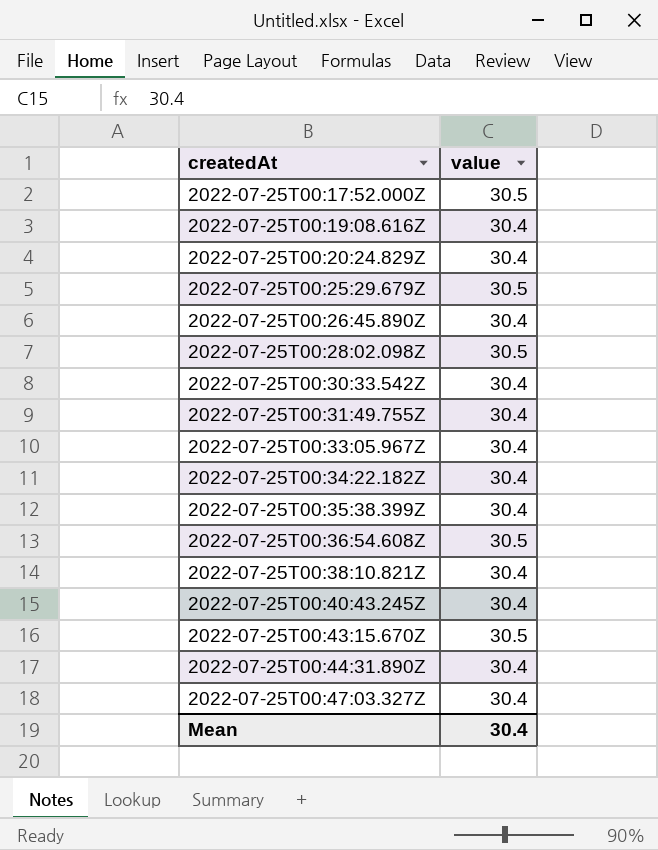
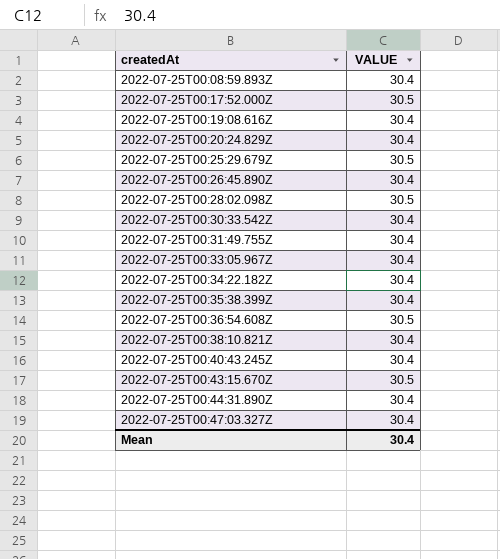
column name: value -> VALUE
row 2022-07-25T00:08:59.893Z: none -> 30.4

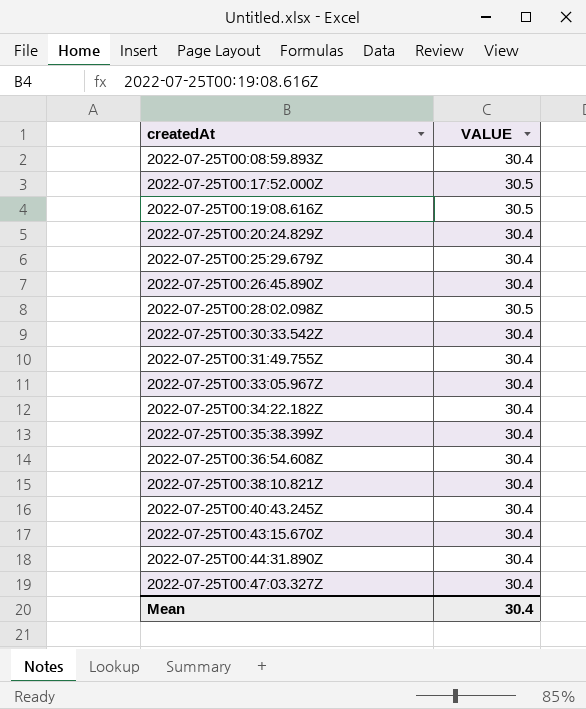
2022-07-25T00:19:08.616Z | VALUE: 30.4 -> 30.5
2022-07-25T00:25:29.679Z | VALUE: 30.5 -> 30.4
2022-07-25T00:36:54.608Z | VALUE: 30.5 -> 30.4
2022-07-25T00:43:15.670Z | VALUE: 30.5 -> 30.4

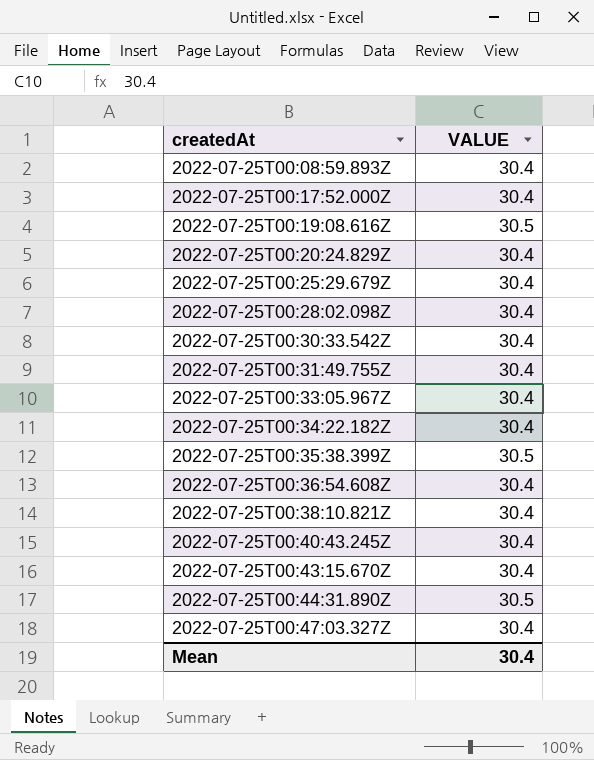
row 2022-07-25T00:26:45.890Z: 30.4 -> none
2022-07-25T00:17:52.000Z | VALUE: 30.5 -> 30.4
2022-07-25T00:28:02.098Z | VALUE: 30.5 -> 30.4
2022-07-25T00:35:38.399Z | VALUE: 30.4 -> 30.5
2022-07-25T00:44:31.890Z | VALUE: 30.4 -> 30.5

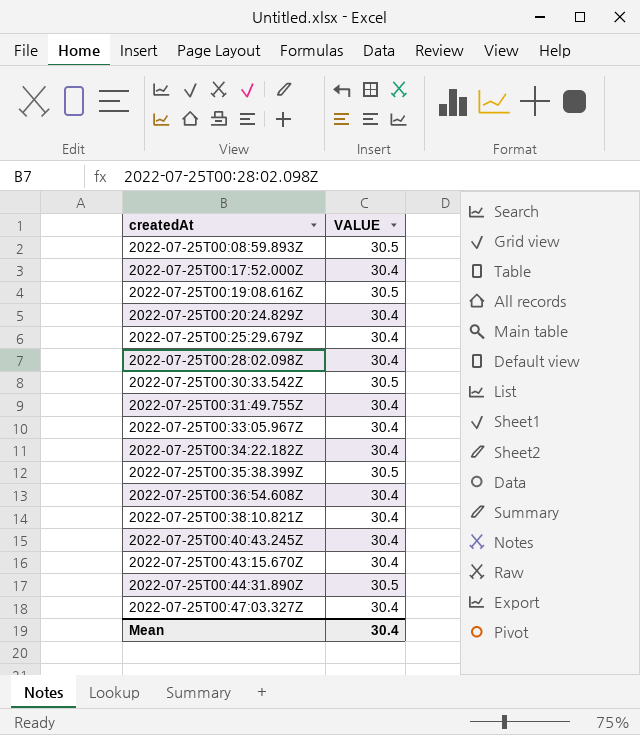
2022-07-25T00:08:59.893Z | VALUE: 30.4 -> 30.5
2022-07-25T00:30:33.542Z | VALUE: 30.4 -> 30.5

